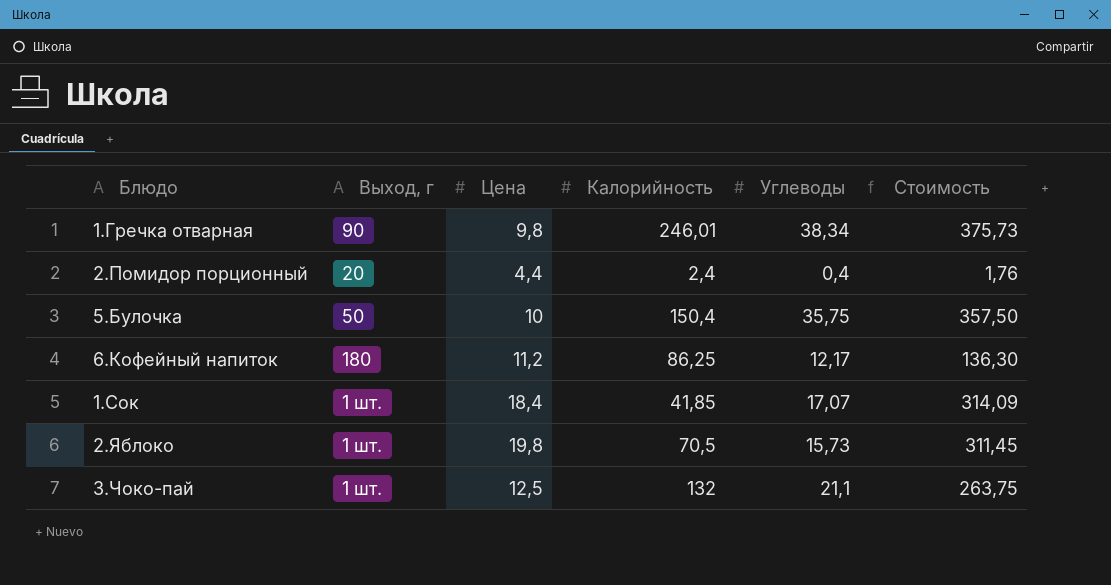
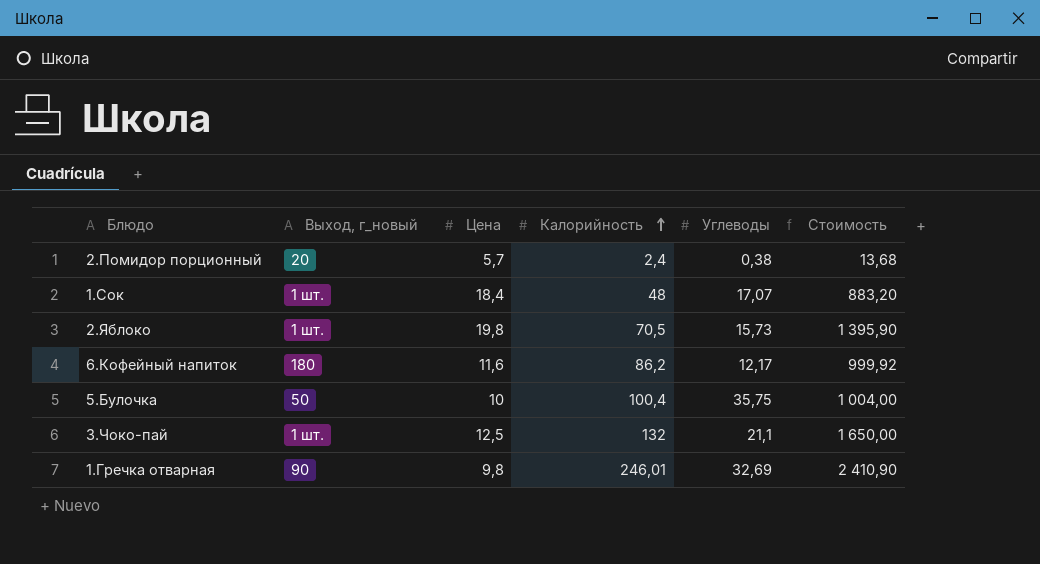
row order: none -> Калорийность ascending
column name: Выход, г -> Выход, г_новый
column Стоимость | formula: [Цена] * [Углеводы] -> [Цена] * [Калорийность]
2.Помидор порционный | Цена: 4,4 -> 5,7
2.Помидор порционный | Углеводы: 0,4 -> 0,38
1.Сок | Калорийность: 41,85 -> 48
6.Кофейный напиток | Цена: 11,2 -> 11,6
6.Кофейный напиток | Калорийность: 86,25 -> 86,2
5.Булочка | Калорийность: 150,4 -> 100,4
1.Гречка отварная | Углеводы: 38,34 -> 32,69

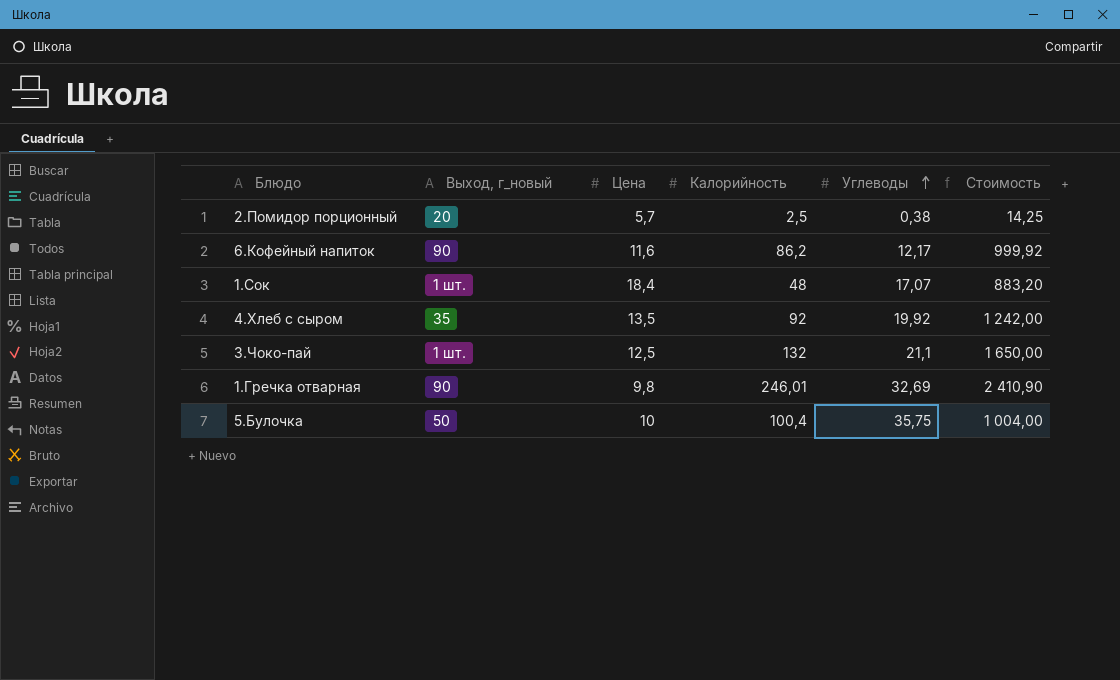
row order: Калорийность ascending -> Углеводы ascending
row 2.Яблоко: 1 шт. | 19,8 | 70,5 | 15,73 | 1 395,90 -> none
2.Помидор порционный | Калорийность: 2,4 -> 2,5
2.Помидор порционный | Стоимость: 13,68 -> 14,25
6.Кофейный напиток | Выход, г_новый: 180 -> 90
row 4.Хлеб с сыром: none -> 35 | 13,5 | 92 | 19,92 | 1 242,00

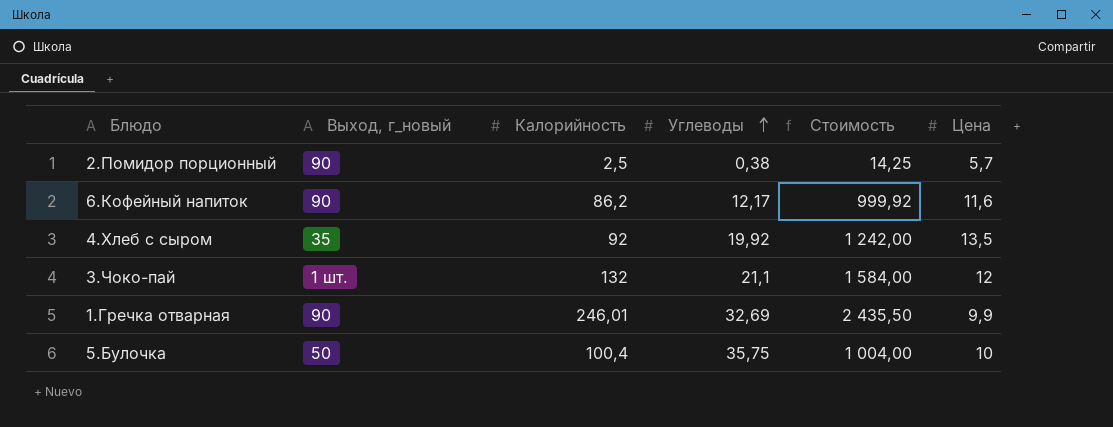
column Цена | position: 3 -> 6
row 1.Сок: 1 шт. | 18,4 | 48 | 17,07 | 883,20 -> none
2.Помидор порционный | Выход, г_новый: 20 -> 90
3.Чоко-пай | Стоимость: 1 650,00 -> 1 584,00
3.Чоко-пай | Цена: 12,5 -> 12
1.Гречка отварная | Стоимость: 2 410,90 -> 2 435,50
1.Гречка отварная | Цена: 9,8 -> 9,9

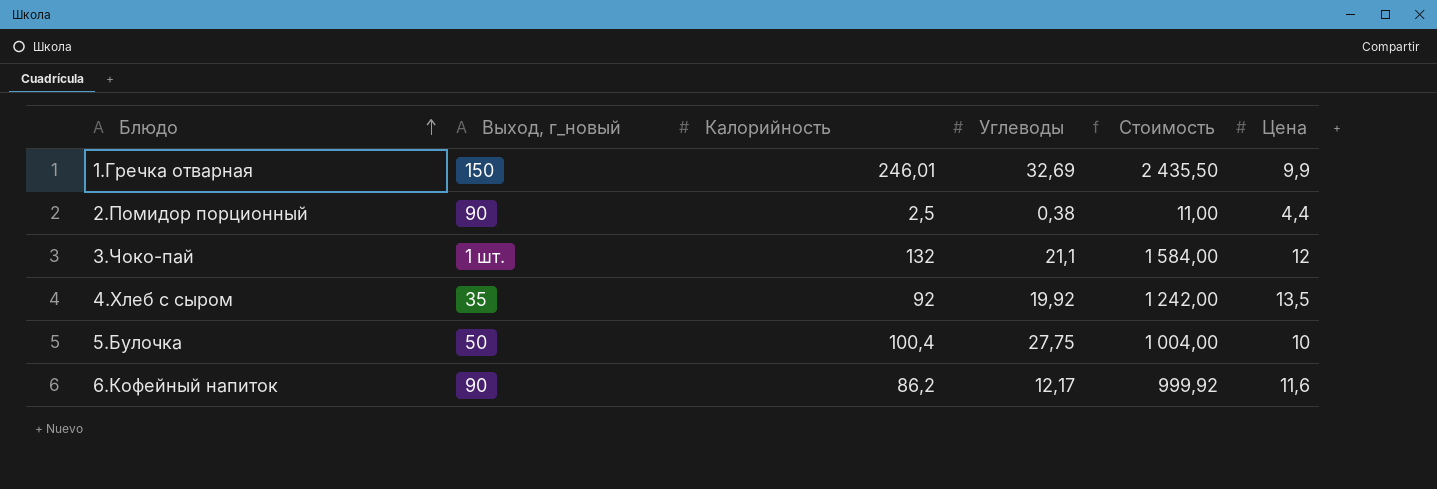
row order: Углеводы ascending -> Блюдо ascending
1.Гречка отварная | Выход, г_новый: 90 -> 150
2.Помидор порционный | Стоимость: 14,25 -> 11,00
2.Помидор порционный | Цена: 5,7 -> 4,4
5.Булочка | Углеводы: 35,75 -> 27,75

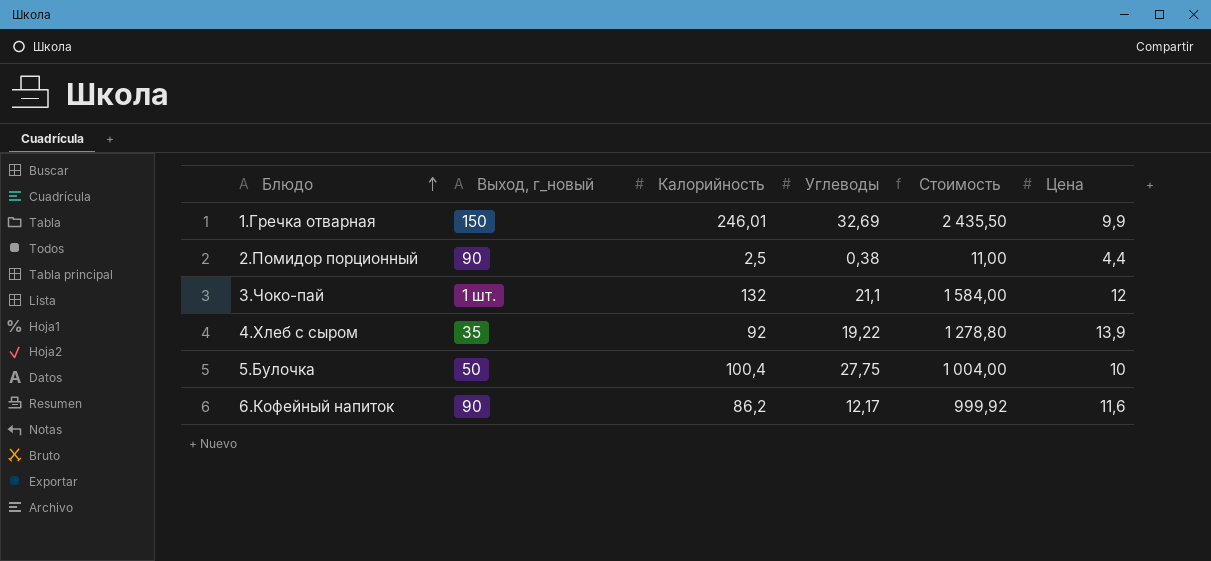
4.Хлеб с сыром | Углеводы: 19,92 -> 19,22
4.Хлеб с сыром | Стоимость: 1 242,00 -> 1 278,80
4.Хлеб с сыром | Цена: 13,5 -> 13,9

